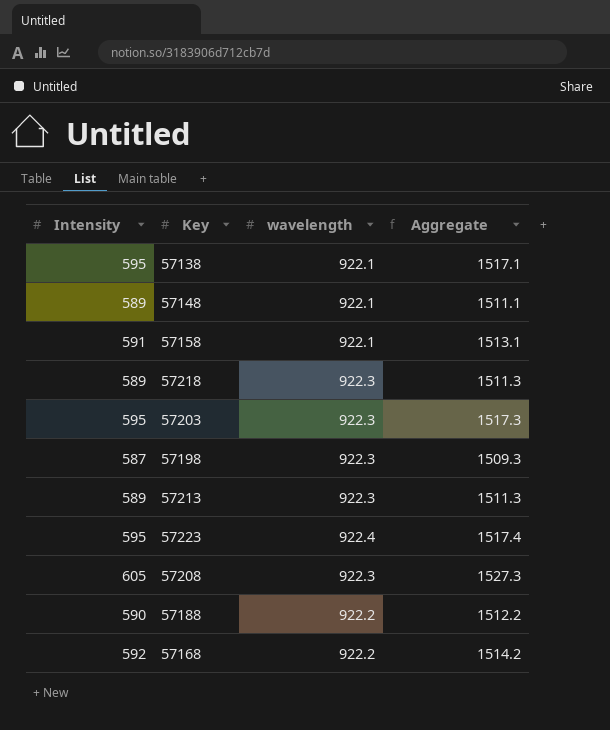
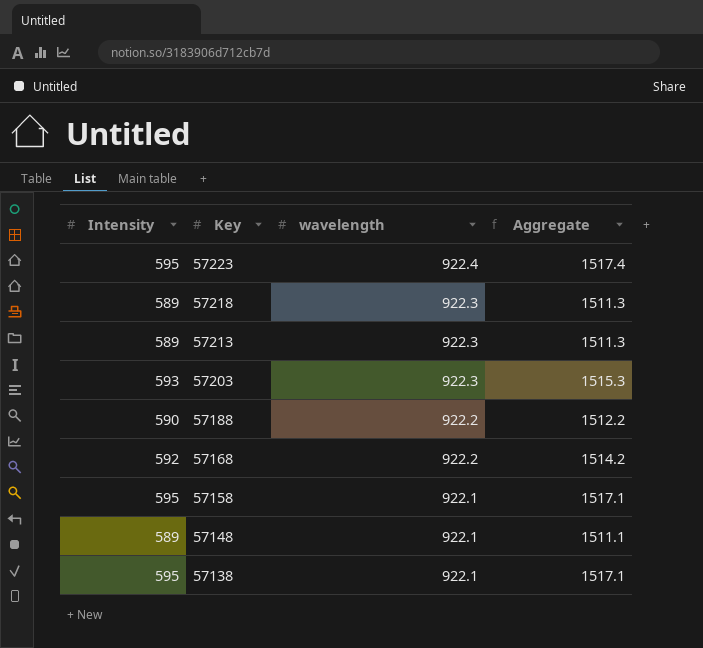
row order: none -> Key descending
row 57198: 587 | 922.3 | 1509.3 -> none
row 57208: 605 | 922.3 | 1527.3 -> none
57203 | Intensity: 595 -> 593
57203 | Aggregate: 1517.3 -> 1515.3
57158 | Intensity: 591 -> 595
57158 | Aggregate: 1513.1 -> 1517.1

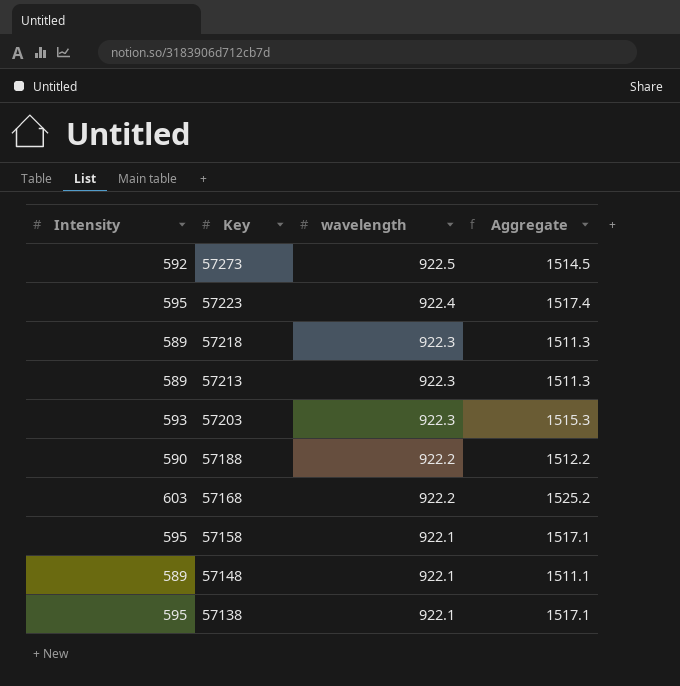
row 57273: none -> 592 | 922.5 | 1514.5
57168 | Intensity: 592 -> 603
57168 | Aggregate: 1514.2 -> 1525.2

